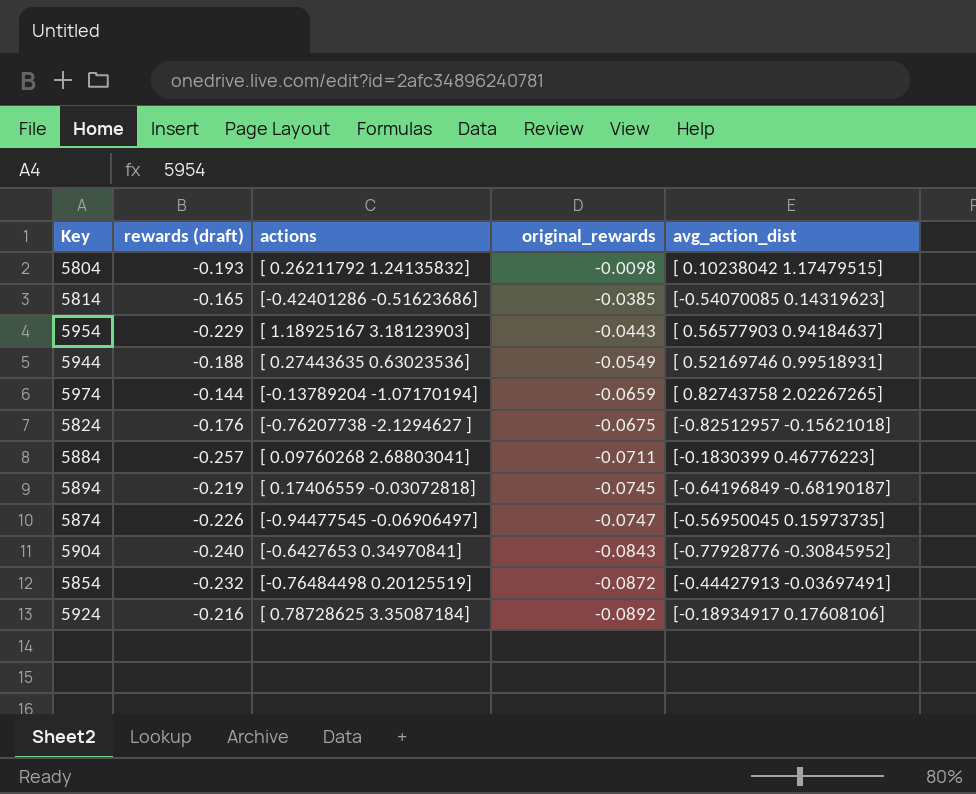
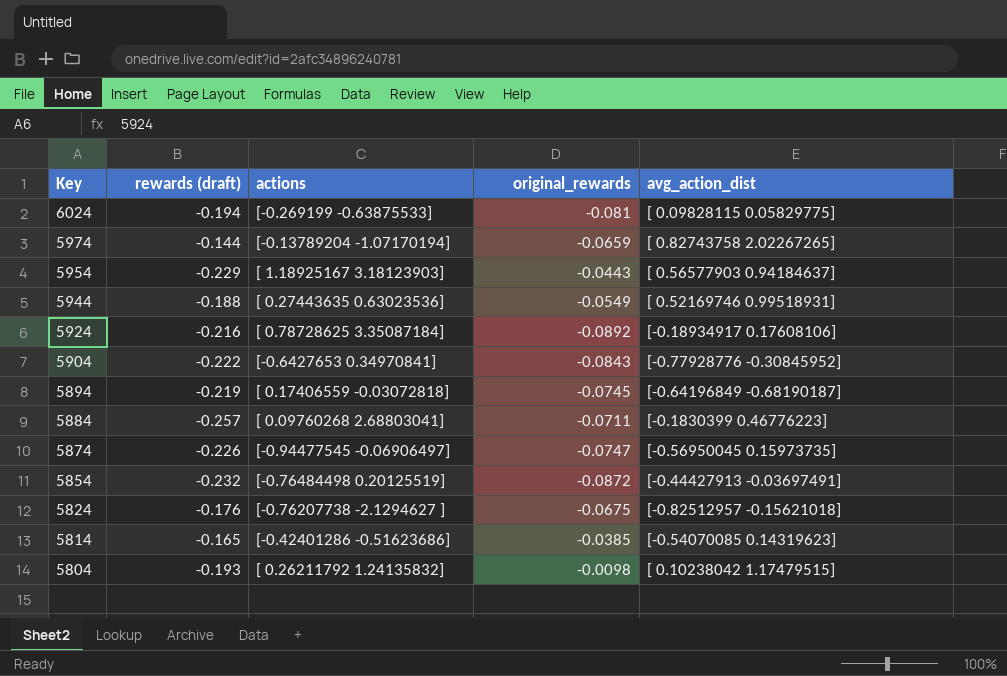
row order: original_rewards descending -> Key descending
row 6024: none -> -0.194 | [-0.269199 -0.63875533] | -0.081 | [ 0.09828115 0.05829775]
5904 | rewards (draft): -0.240 -> -0.222

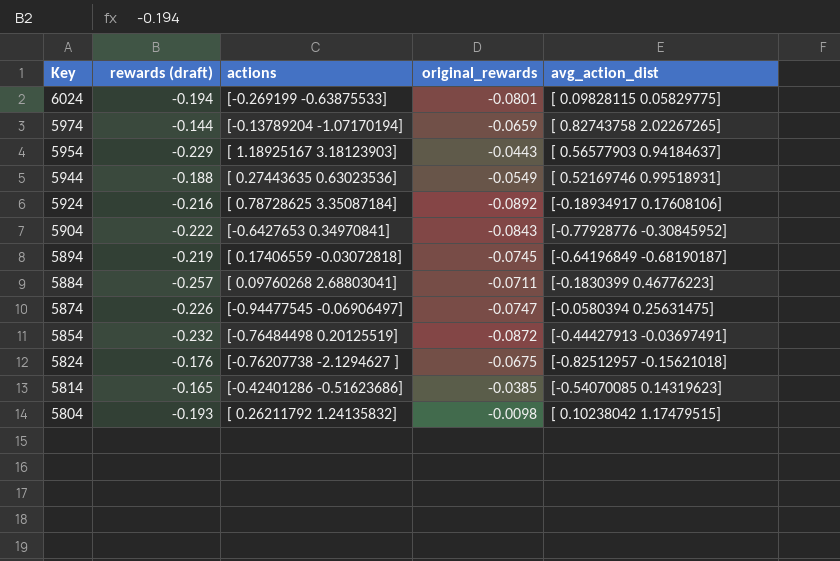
6024 | original_rewards: -0.081 -> -0.0801
5874 | avg_action_dist: [-0.56950045 0.15973735] -> [-0.0580394 0.25631475]

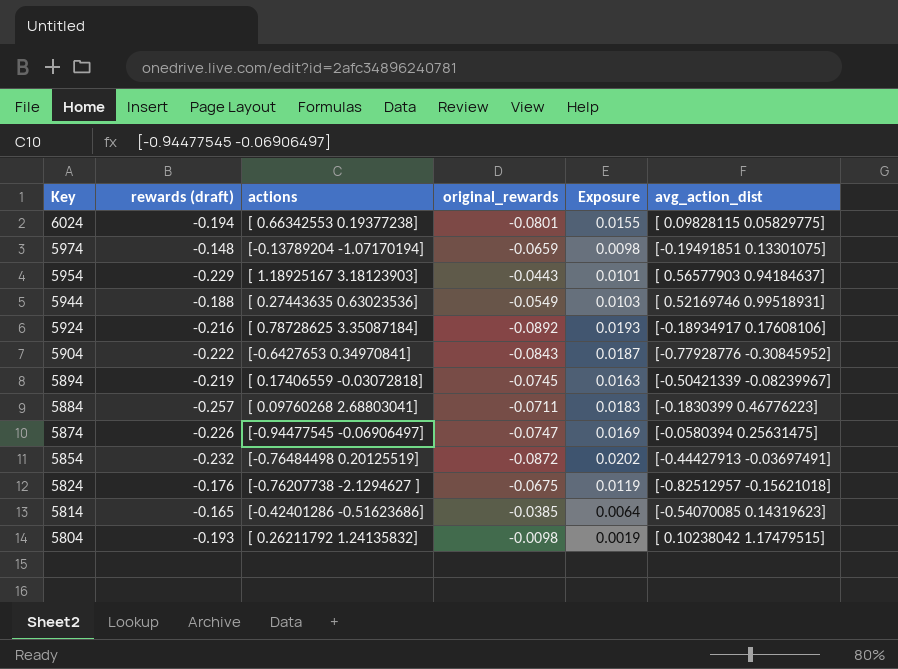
column Exposure | formula: none -> [rewards (draft)] * [original_rewards]
6024 | actions: [-0.269199 -0.63875533] -> [ 0.66342553 0.19377238]
5974 | rewards (draft): -0.144 -> -0.148
5974 | avg_action_dist: [ 0.82743758 2.02267265] -> [-0.19491851 0.13301075]
5894 | avg_action_dist: [-0.64196849 -0.68190187] -> [-0.50421339 -0.08239967]

